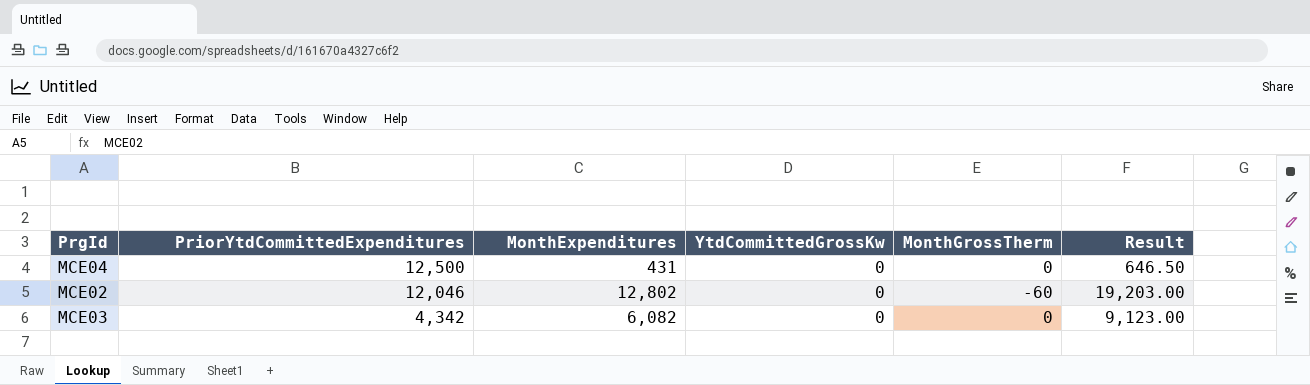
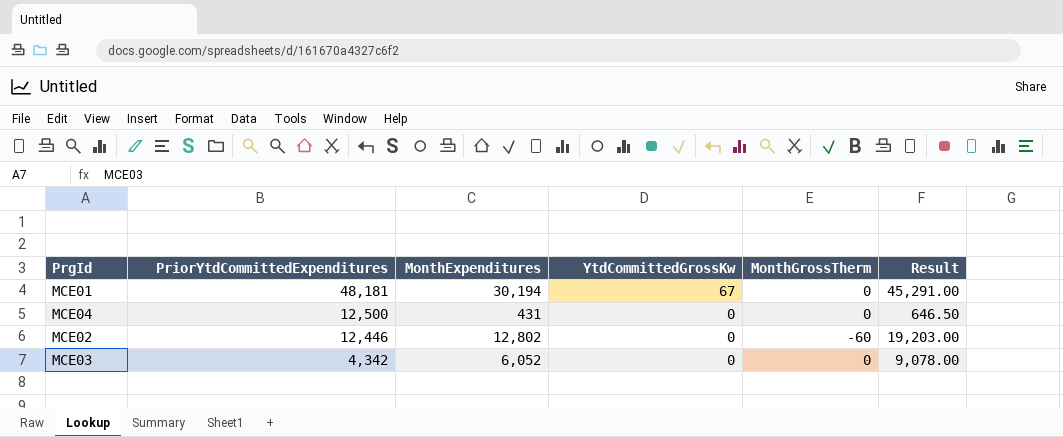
row MCE01: none -> 48,181 | 30,194 | 67 | 0 | 45,291.00
MCE02 | PriorYtdCommittedExpenditures: 12,046 -> 12,446
MCE03 | MonthExpenditures: 6,082 -> 6,052
MCE03 | Result: 9,123.00 -> 9,078.00

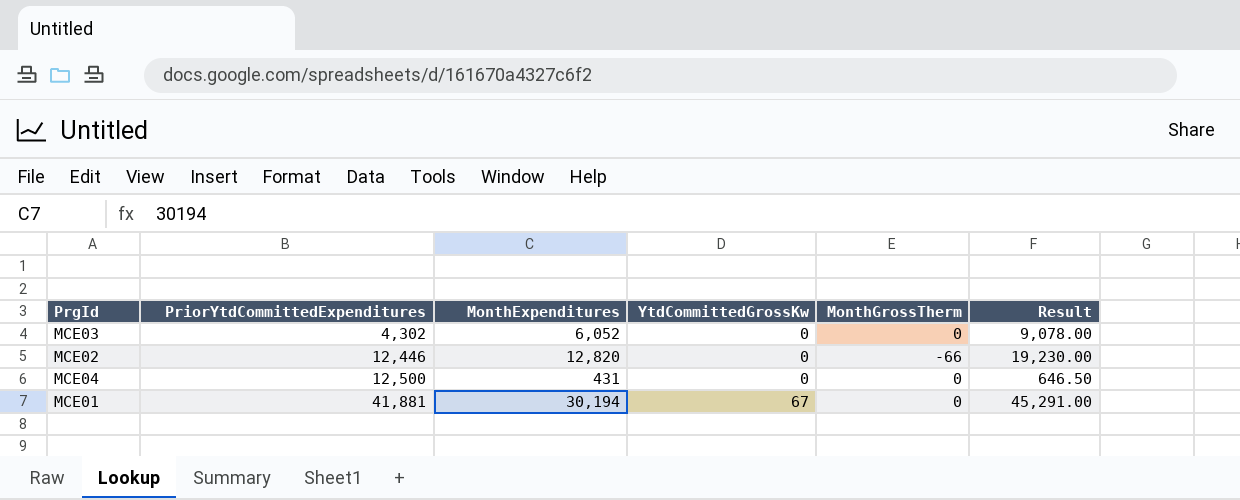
row order: PriorYtdCommittedExpenditures descending -> PriorYtdCommittedExpenditures ascending
MCE03 | PriorYtdCommittedExpenditures: 4,342 -> 4,302
MCE02 | MonthExpenditures: 12,802 -> 12,820
MCE02 | MonthGrossTherm: -60 -> -66
MCE02 | Result: 19,203.00 -> 19,230.00
MCE01 | PriorYtdCommittedExpenditures: 48,181 -> 41,881

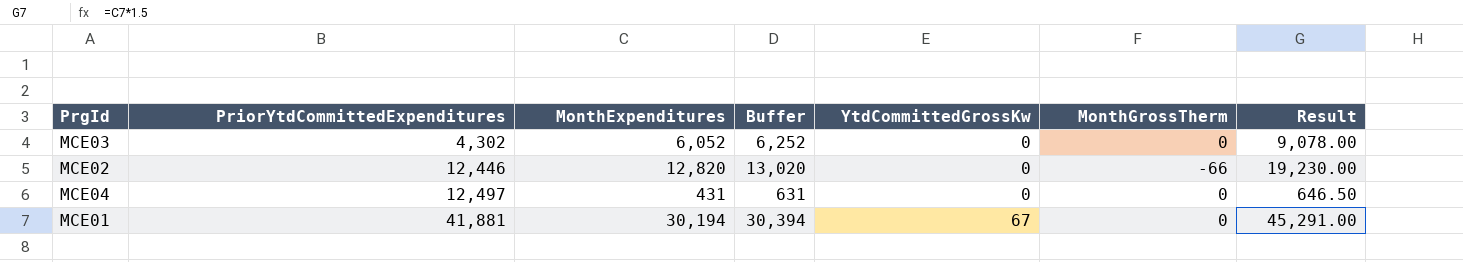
column Buffer | formula: none -> [MonthExpenditures] + 200
MCE04 | PriorYtdCommittedExpenditures: 12,500 -> 12,497

